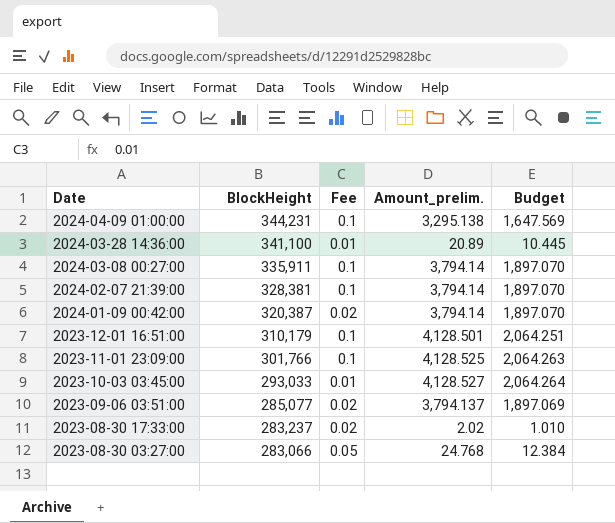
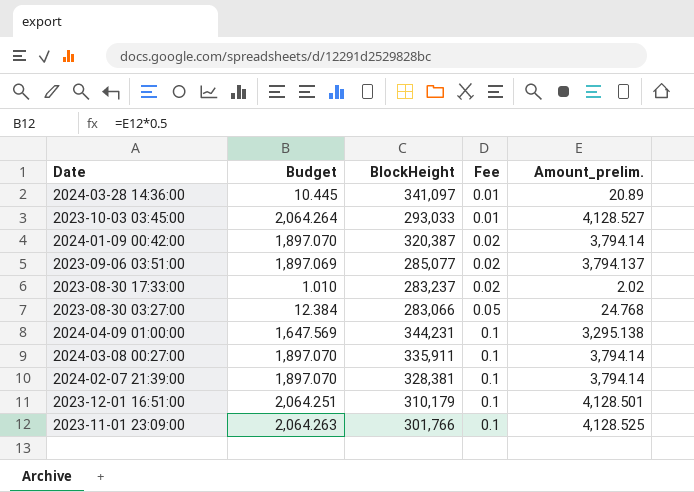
row order: Date descending -> Fee ascending
column Budget | position: 5 -> 2
2024-03-28 14:36:00 | BlockHeight: 341,100 -> 341,097

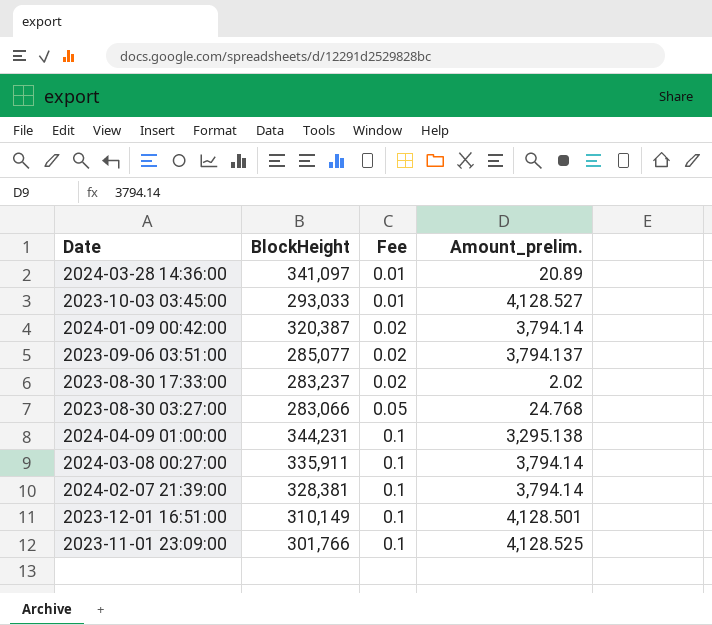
column Budget | formula: [Amount_prelim.] * 0.5 -> none
2023-12-01 16:51:00 | BlockHeight: 310,179 -> 310,149

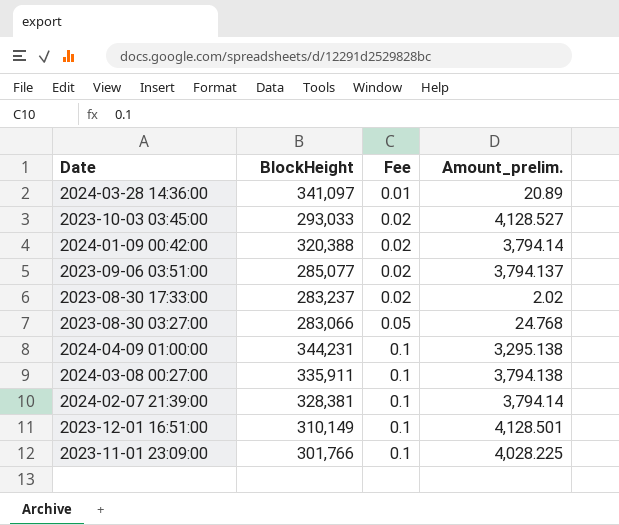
2023-10-03 03:45:00 | Fee: 0.01 -> 0.02
2024-01-09 00:42:00 | BlockHeight: 320,387 -> 320,388
2024-03-08 00:27:00 | Amount_prelim.: 3,794.14 -> 3,794.138
2023-11-01 23:09:00 | Amount_prelim.: 4,128.525 -> 4,028.225

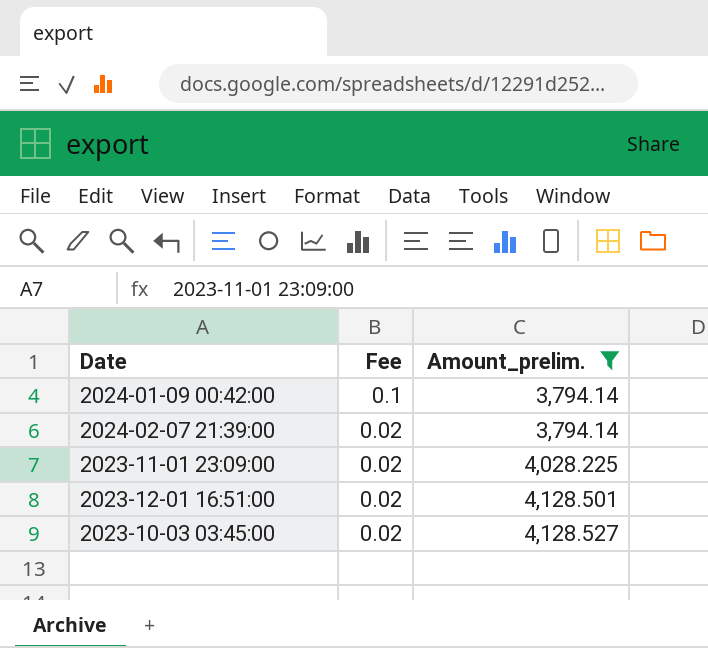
filter: none -> Amount_prelim. >= 3,794.14
row order: Fee ascending -> Fee descending
column BlockHeight | position: 2 -> none
2024-01-09 00:42:00 | Fee: 0.02 -> 0.1
2024-02-07 21:39:00 | Fee: 0.1 -> 0.02
2023-11-01 23:09:00 | Fee: 0.1 -> 0.02
2023-12-01 16:51:00 | Fee: 0.1 -> 0.02

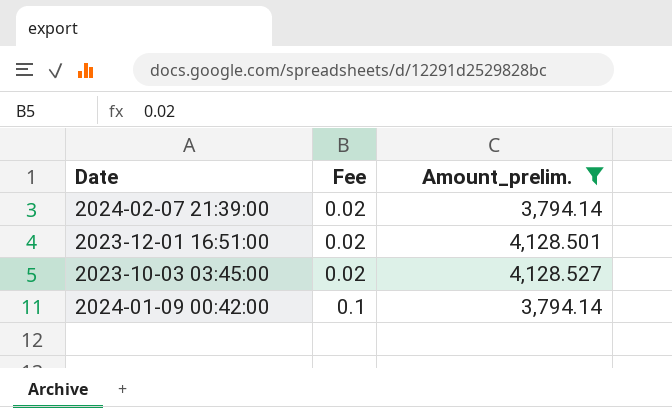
row order: Fee descending -> Fee ascending
row 2023-11-01 23:09:00: 0.02 | 4,028.225 -> none

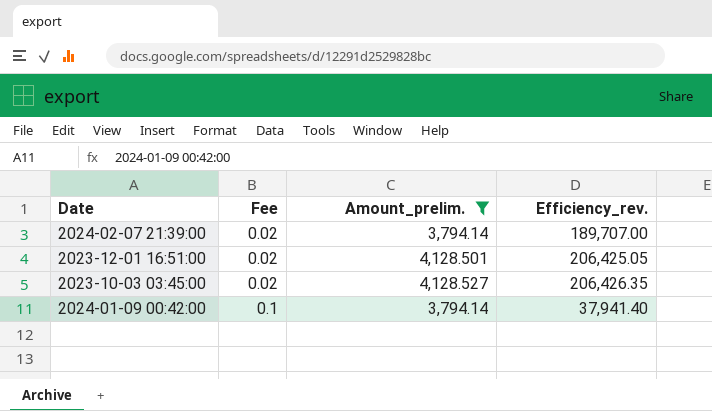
column Efficiency_rev. | formula: none -> [Amount_prelim.] / [Fee]

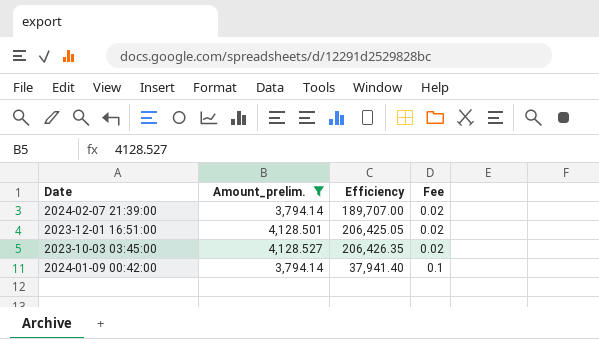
column name: Efficiency_rev. -> Efficiency
column Fee | position: 2 -> 4

